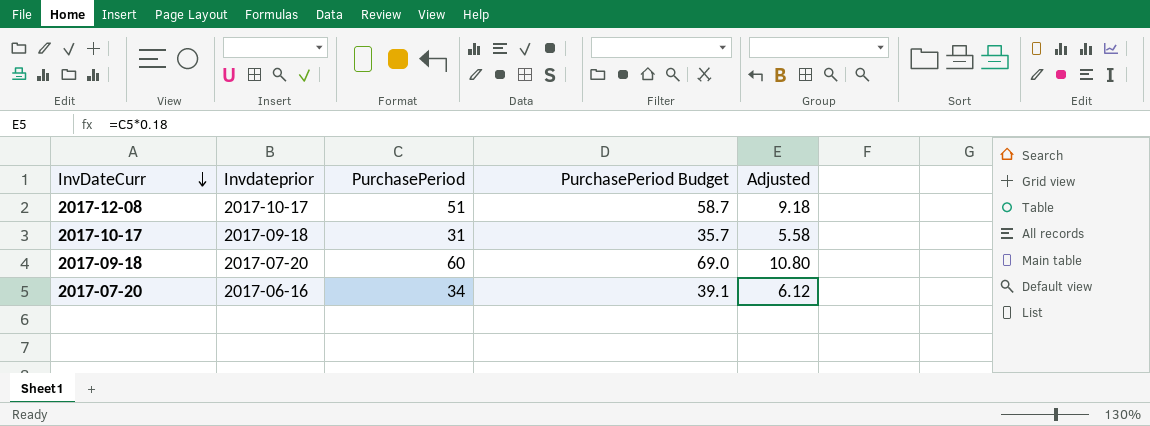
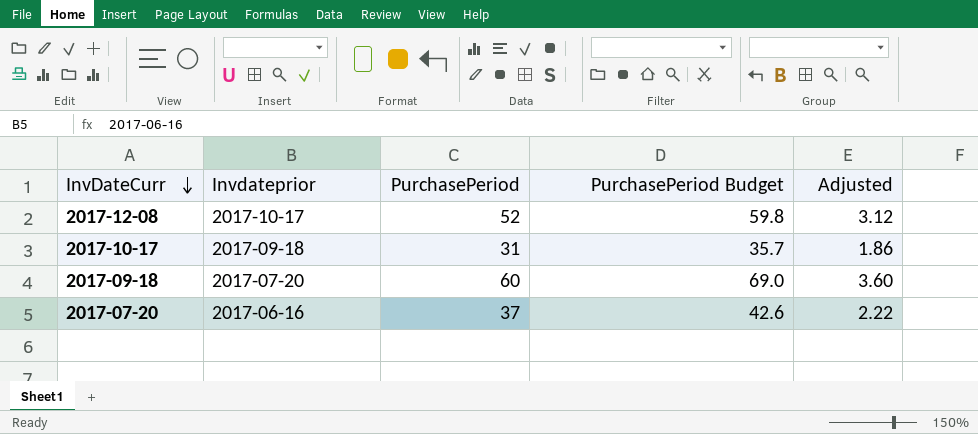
column Adjusted | formula: [PurchasePeriod] * 0.18 -> [PurchasePeriod] * 0.06
2017-12-08 | PurchasePeriod: 51 -> 52
2017-12-08 | PurchasePeriod Budget: 58.7 -> 59.8
2017-07-20 | PurchasePeriod: 34 -> 37
2017-07-20 | PurchasePeriod Budget: 39.1 -> 42.6

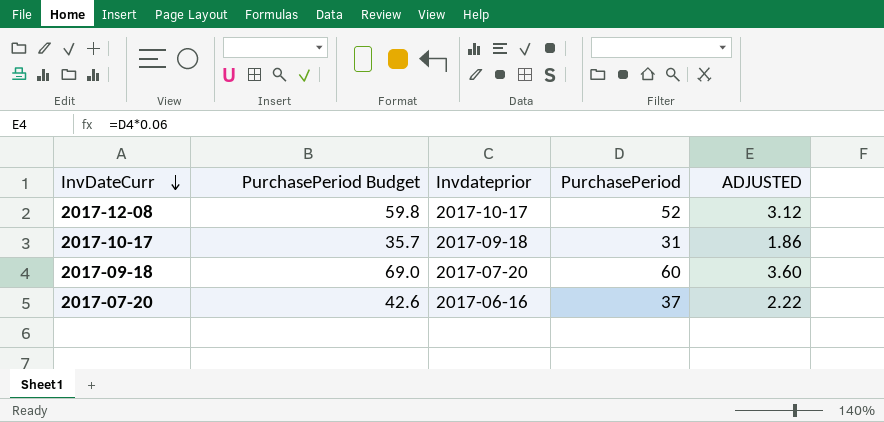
column PurchasePeriod Budget | position: 4 -> 2
column name: Adjusted -> ADJUSTED

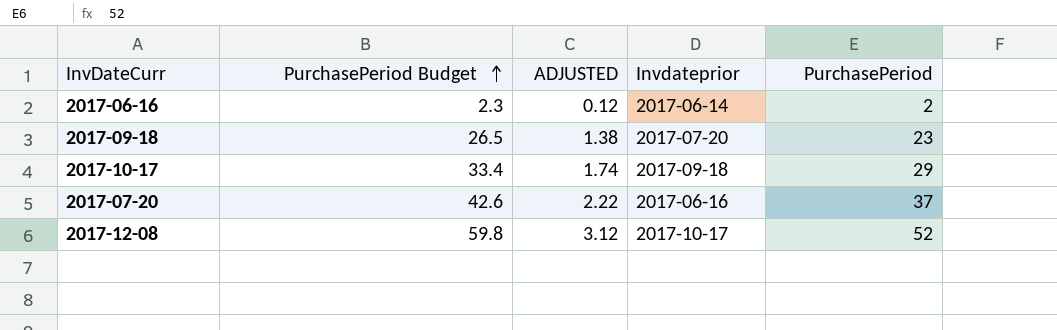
row order: InvDateCurr descending -> PurchasePeriod Budget ascending
column ADJUSTED | position: 5 -> 3
row 2017-06-16: none -> 2.3 | 0.12 | 2017-06-14 | 2
2017-09-18 | PurchasePeriod Budget: 69.0 -> 26.5
2017-09-18 | ADJUSTED: 3.60 -> 1.38
2017-09-18 | PurchasePeriod: 60 -> 23
2017-10-17 | PurchasePeriod Budget: 35.7 -> 33.4
2017-10-17 | ADJUSTED: 1.86 -> 1.74
2017-10-17 | PurchasePeriod: 31 -> 29

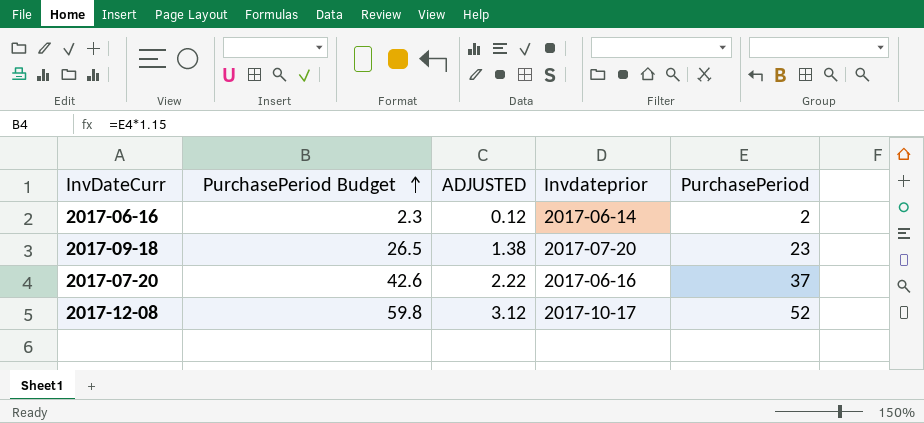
row 2017-10-17: 33.4 | 1.74 | 2017-09-18 | 29 -> none

